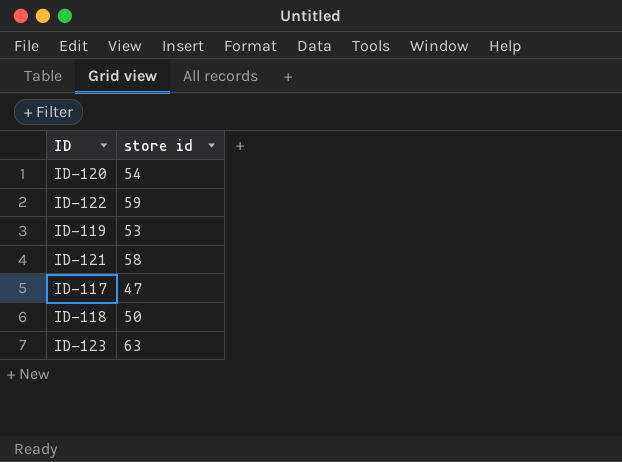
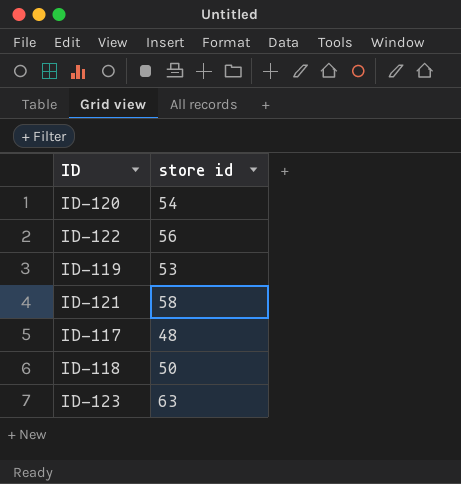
ID-122 | store id: 59 -> 56
ID-117 | store id: 47 -> 48

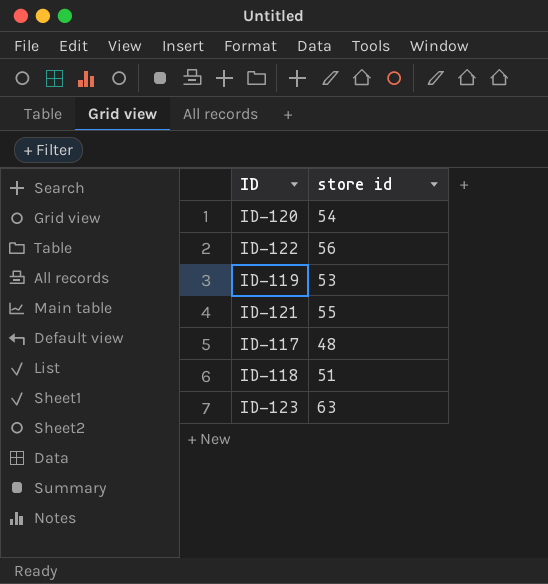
ID-121 | store id: 58 -> 55
ID-118 | store id: 50 -> 51

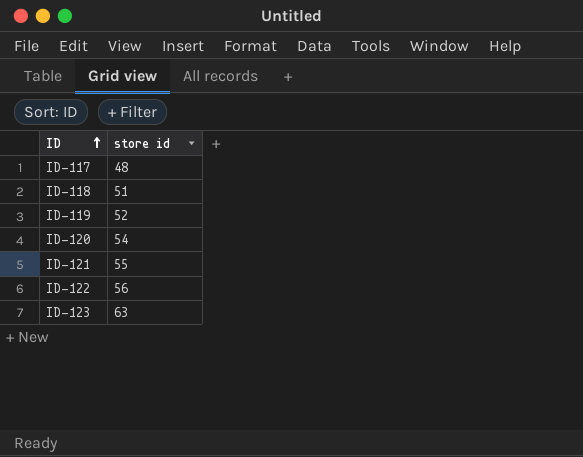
row order: none -> ID ascending
ID-119 | store id: 53 -> 52

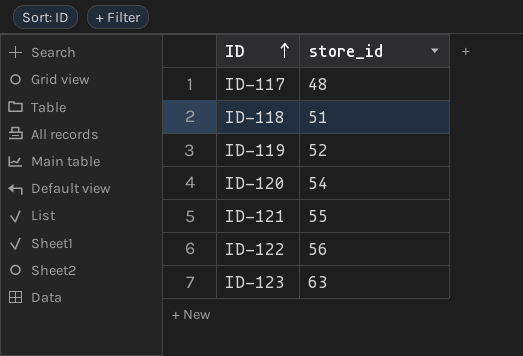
column name: store id -> store_id

